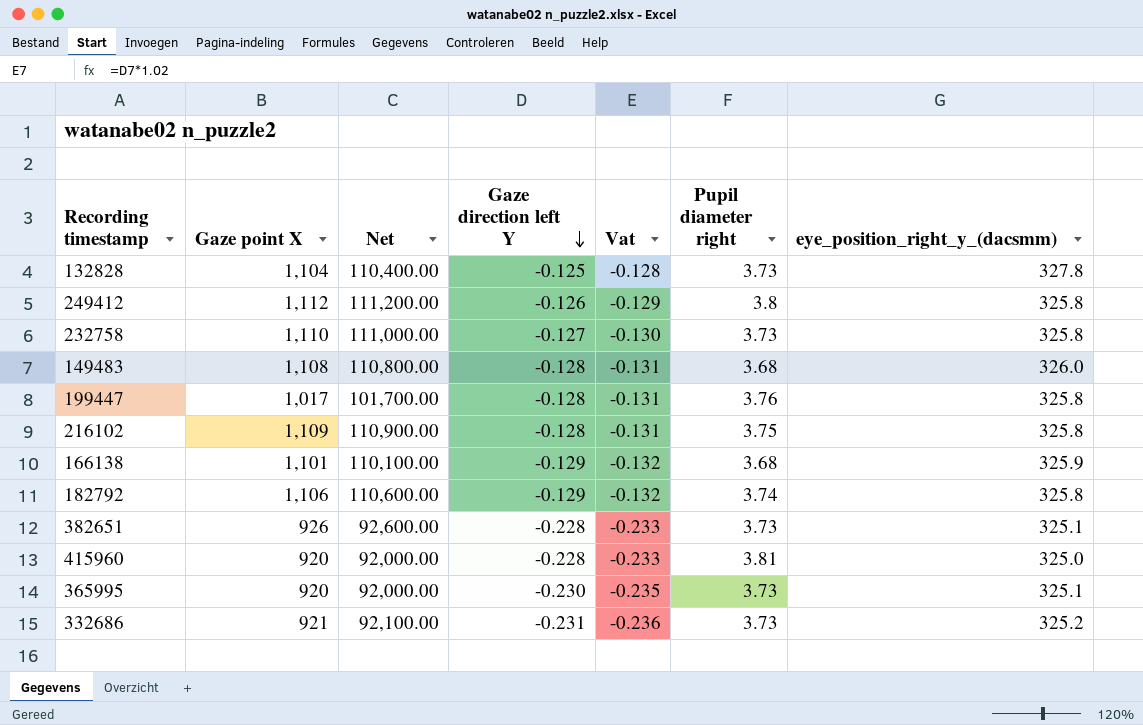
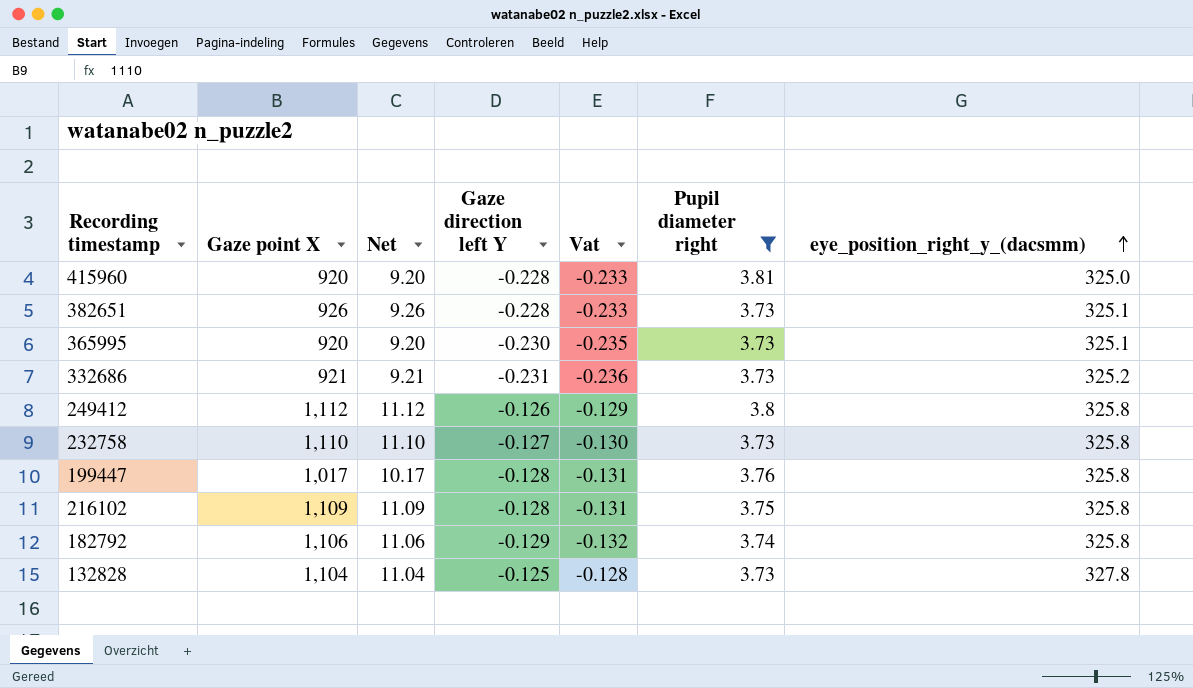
filter: none -> Pupil diameter right != 3.68
row order: Gaze direction left Y descending -> eye_position_right_y_(dacsmm) ascending
column Net | formula: [Gaze point X] * 100 -> [Gaze point X] * 0.01

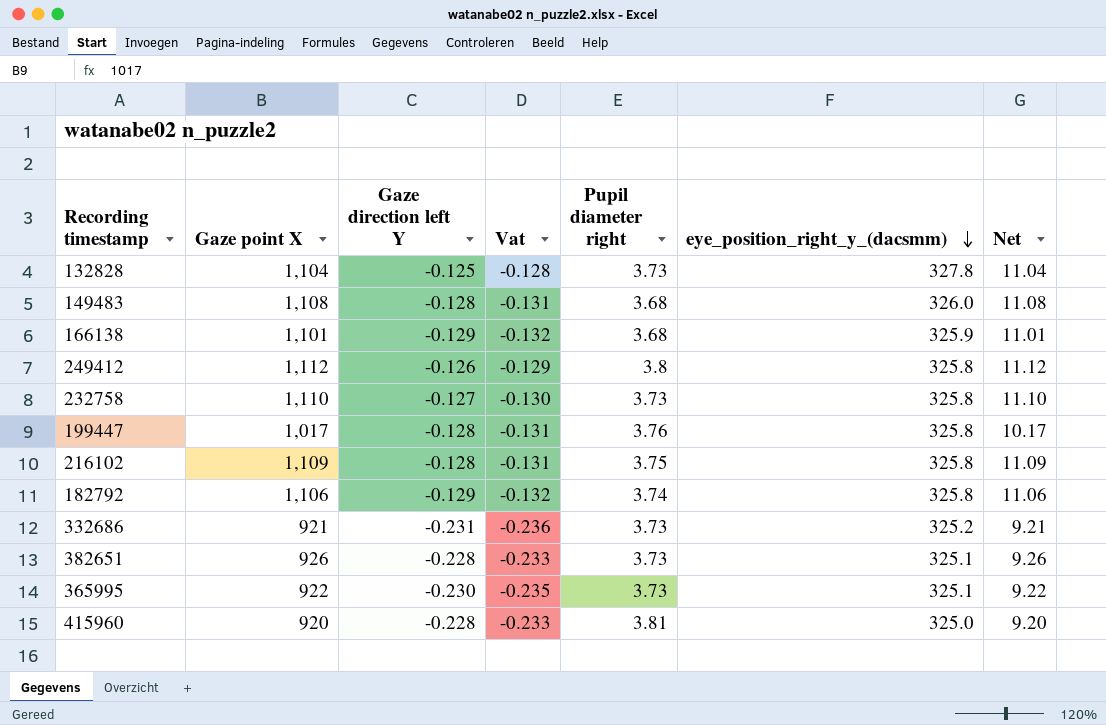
filter: Pupil diameter right != 3.68 -> none
row order: eye_position_right_y_(dacsmm) ascending -> eye_position_right_y_(dacsmm) descending
column Net | position: 3 -> 7
365995 | Gaze point X: 920 -> 922
365995 | Net: 9.20 -> 9.22

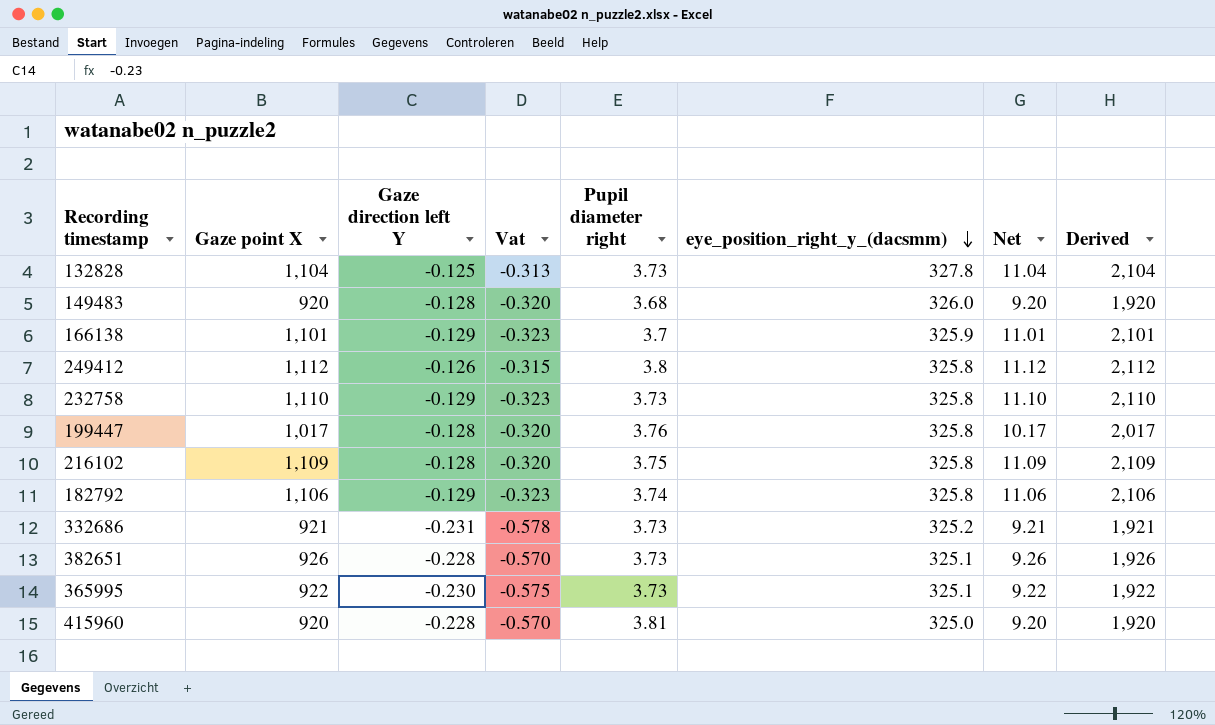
column Vat | formula: [Gaze direction left Y] * 1.02 -> [Gaze direction left Y] * 2.5
column Derived | formula: none -> [Gaze point X] + 1000
149483 | Gaze point X: 1,108 -> 920
149483 | Net: 11.08 -> 9.20
166138 | Pupil diameter right: 3.68 -> 3.7
232758 | Gaze direction left Y: -0.127 -> -0.129

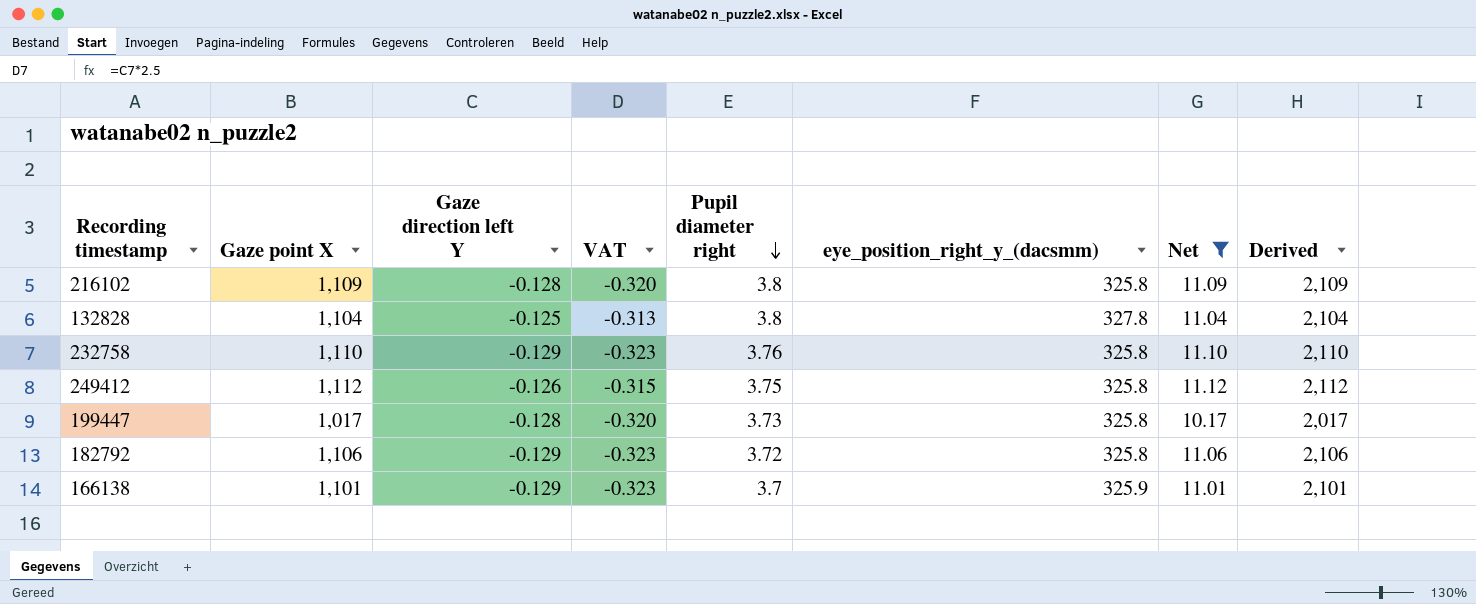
filter: none -> Net >= 10.17
row order: eye_position_right_y_(dacsmm) descending -> Pupil diameter right descending
column name: Vat -> VAT
216102 | Pupil diameter right: 3.75 -> 3.8
132828 | Pupil diameter right: 3.73 -> 3.8
232758 | Pupil diameter right: 3.73 -> 3.76
249412 | Pupil diameter right: 3.8 -> 3.75
199447 | Pupil diameter right: 3.76 -> 3.73
182792 | Pupil diameter right: 3.74 -> 3.72

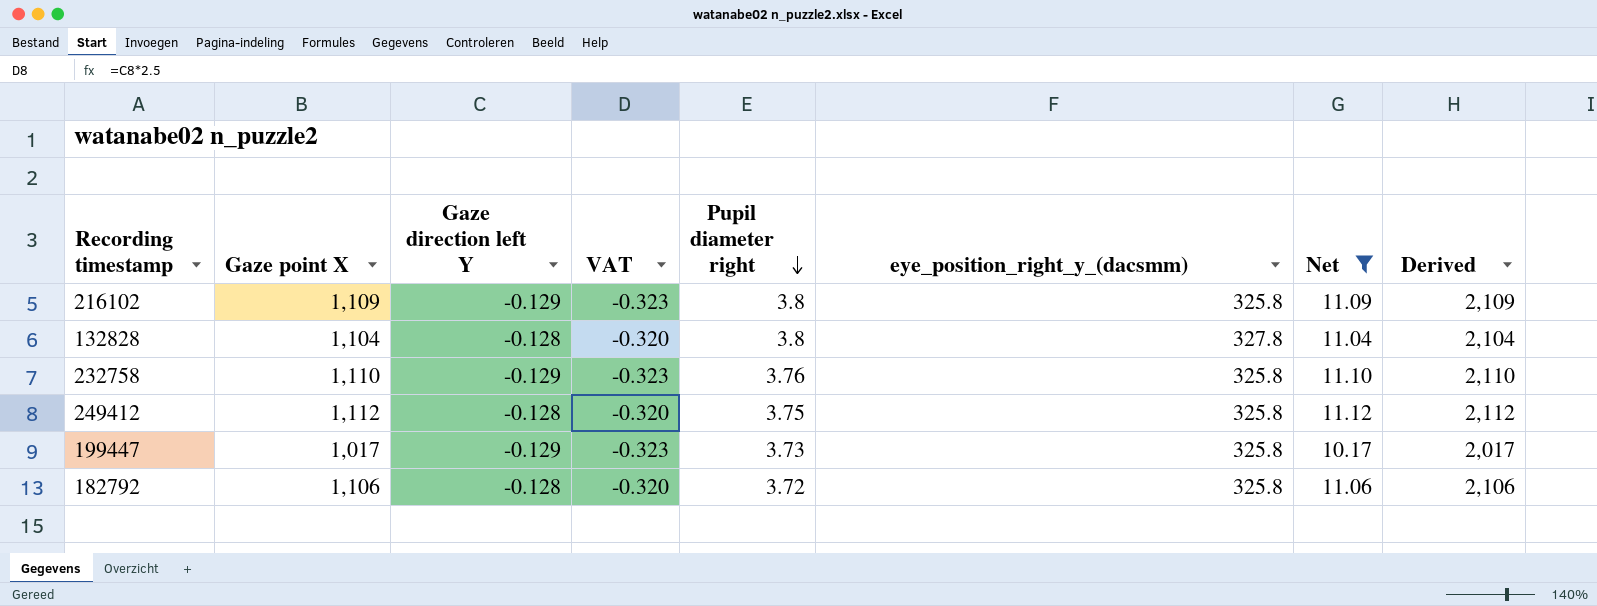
row 166138: 1,101 | -0.129 | -0.323 | 3.7 | 325.9 | 11.01 | 2,101 -> none
216102 | Gaze direction left Y: -0.128 -> -0.129
216102 | VAT: -0.320 -> -0.323
132828 | Gaze direction left Y: -0.125 -> -0.128
132828 | VAT: -0.313 -> -0.320
249412 | Gaze direction left Y: -0.126 -> -0.128
249412 | VAT: -0.315 -> -0.320
199447 | Gaze direction left Y: -0.128 -> -0.129
199447 | VAT: -0.320 -> -0.323
182792 | Gaze direction left Y: -0.129 -> -0.128
182792 | VAT: -0.323 -> -0.320

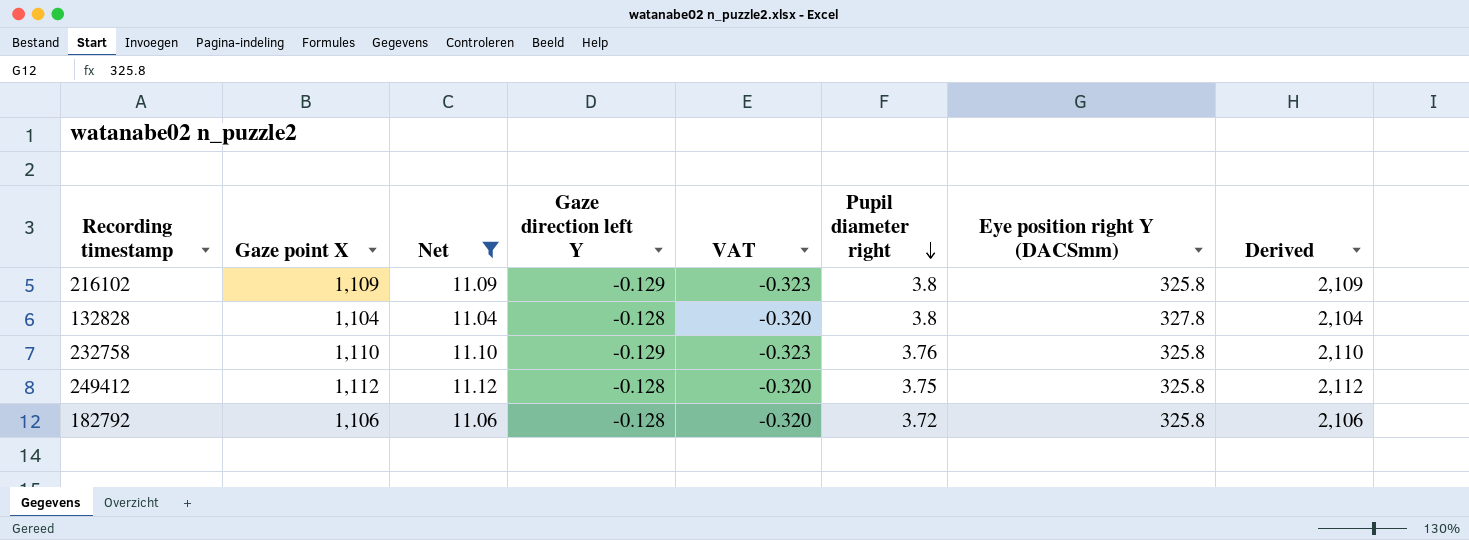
column Net | position: 7 -> 3
column name: eye_position_right_y_(dacsmm) -> Eye position right Y (DACSmm)
row 199447: 1,017 | -0.129 | -0.323 | 3.73 | 325.8 | 10.17 | 2,017 -> none

